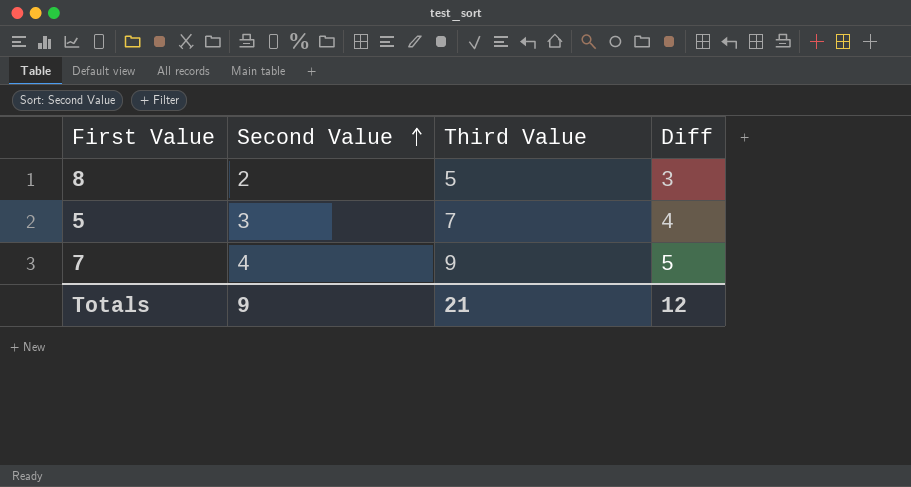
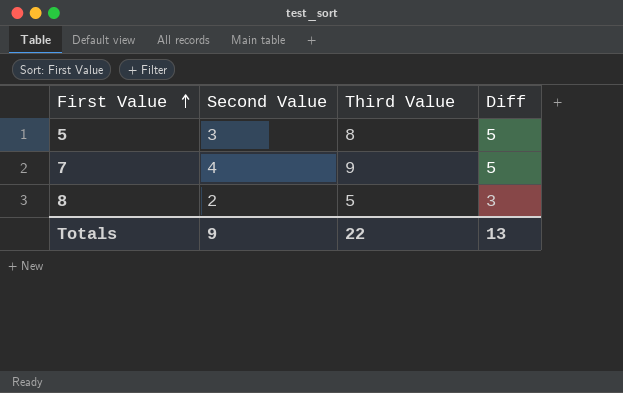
row order: Second Value ascending -> First Value ascending
5 | Third Value: 7 -> 8
5 | Diff: 4 -> 5
Totals | Third Value: 21 -> 22
Totals | Diff: 12 -> 13

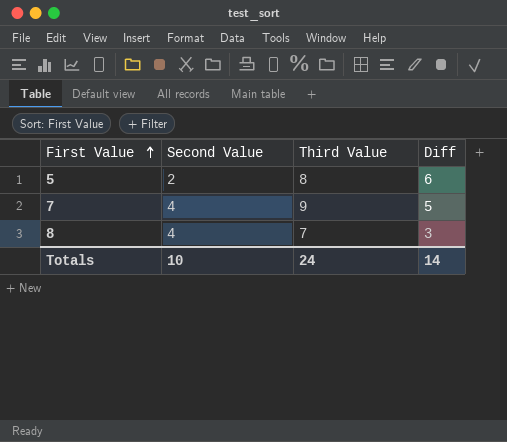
5 | Second Value: 3 -> 2
5 | Diff: 5 -> 6
8 | Second Value: 2 -> 4
8 | Third Value: 5 -> 7
Totals | Second Value: 9 -> 10
Totals | Third Value: 22 -> 24
Totals | Diff: 13 -> 14

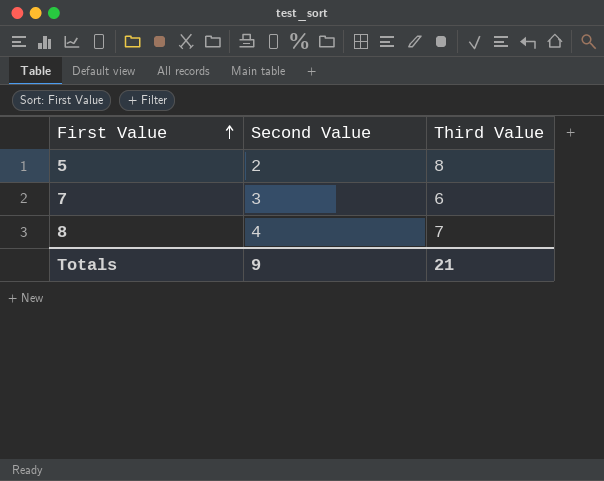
column Diff | formula: [Third Value] - [Second Value] -> none
7 | Second Value: 4 -> 3
7 | Third Value: 9 -> 6
Totals | Second Value: 10 -> 9
Totals | Third Value: 24 -> 21

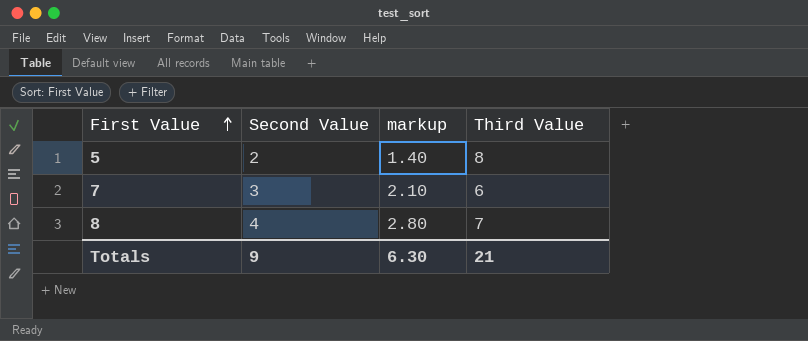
column markup | formula: none -> [Second Value] * 0.7

